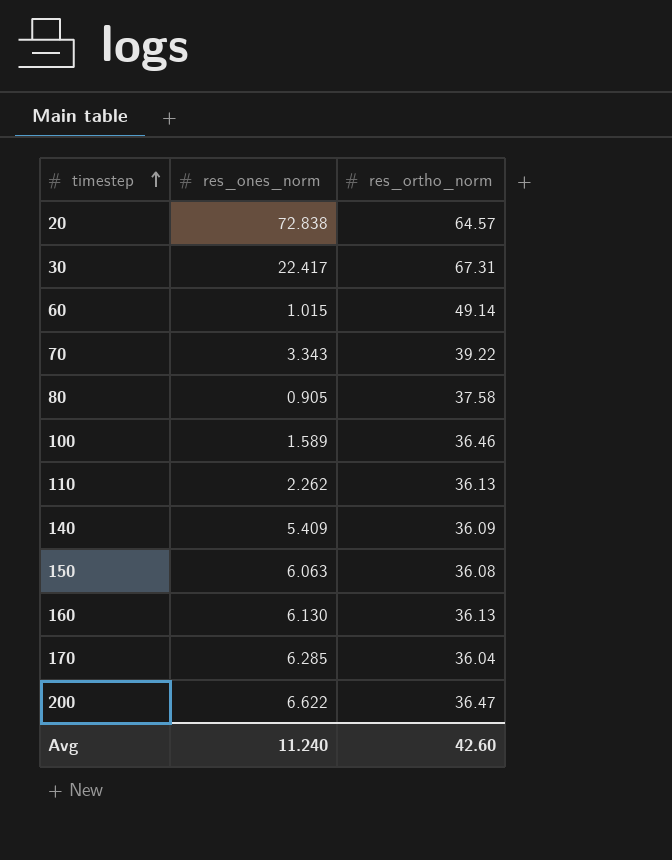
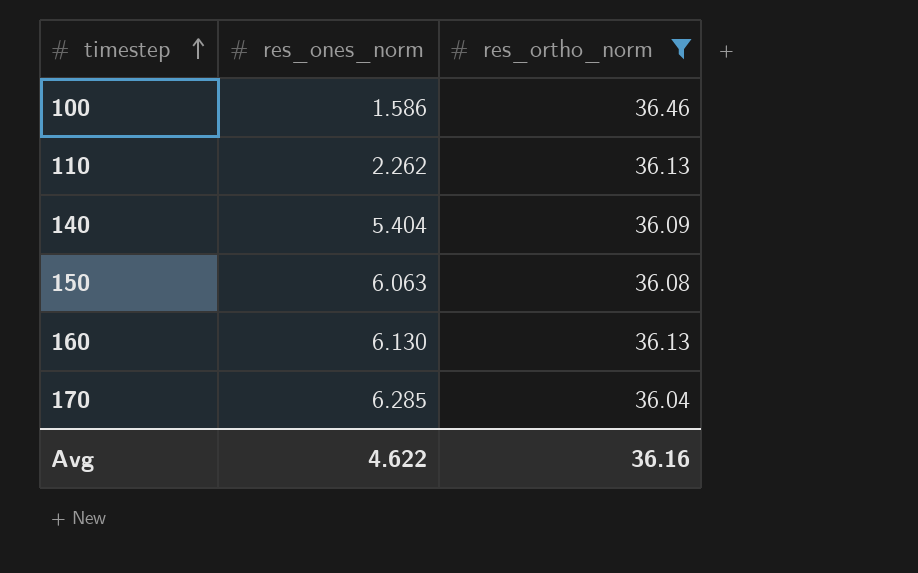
filter: none -> res_ortho_norm <= 36.46
100 | res_ones_norm: 1.589 -> 1.586
140 | res_ones_norm: 5.409 -> 5.404
Avg | res_ones_norm: 11.240 -> 4.622
Avg | res_ortho_norm: 42.60 -> 36.16

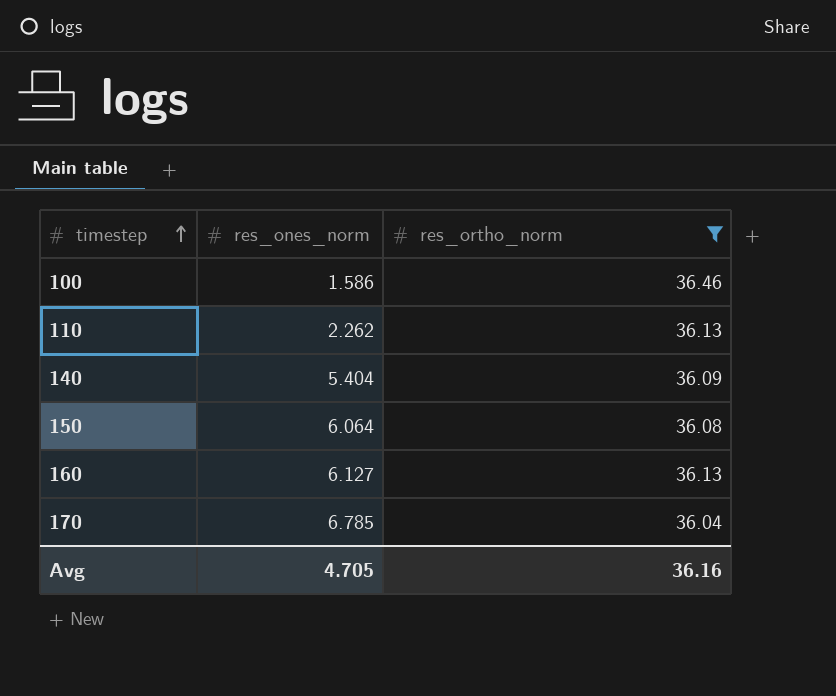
150 | res_ones_norm: 6.063 -> 6.064
160 | res_ones_norm: 6.130 -> 6.127
170 | res_ones_norm: 6.285 -> 6.785
Avg | res_ones_norm: 4.622 -> 4.705

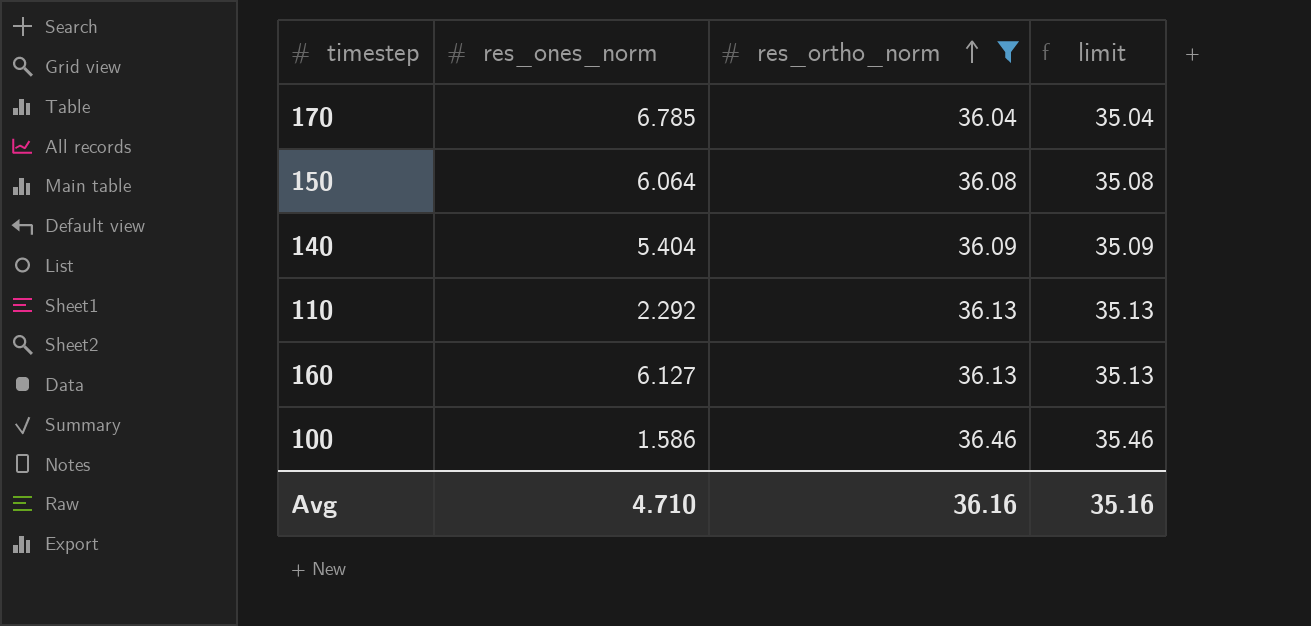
row order: timestep ascending -> res_ortho_norm ascending
column limit | formula: none -> [res_ortho_norm] - 1
110 | res_ones_norm: 2.262 -> 2.292
Avg | res_ones_norm: 4.705 -> 4.710

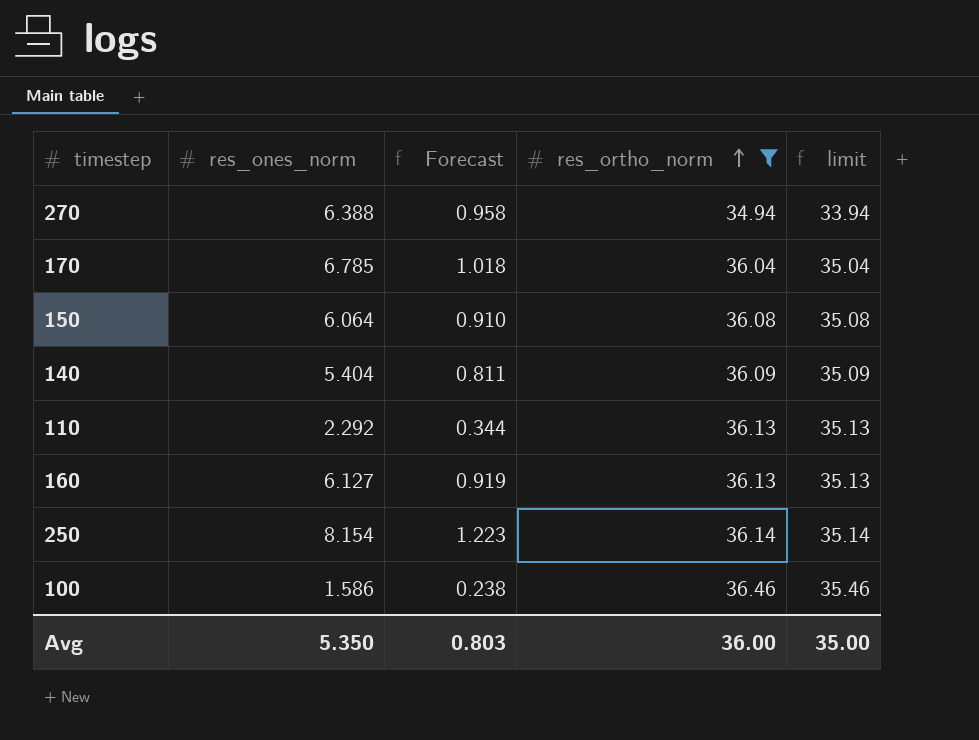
column Forecast | formula: none -> [res_ones_norm] * 0.15
row 270: none -> 6.388 | 0.958 | 34.94 | 33.94
row 250: none -> 8.154 | 1.223 | 36.14 | 35.14
Avg | res_ones_norm: 4.710 -> 5.350
Avg | res_ortho_norm: 36.16 -> 36.00
Avg | limit: 35.16 -> 35.00

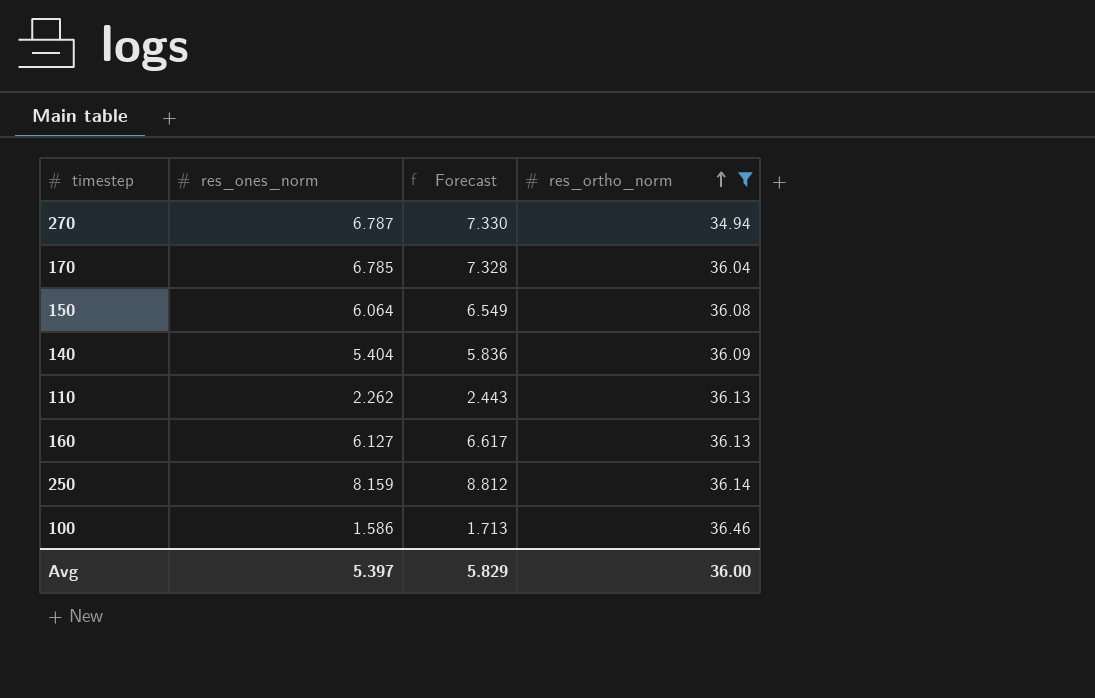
column limit | formula: [res_ortho_norm] - 1 -> none
column Forecast | formula: [res_ones_norm] * 0.15 -> [res_ones_norm] * 1.08
270 | res_ones_norm: 6.388 -> 6.787
110 | res_ones_norm: 2.292 -> 2.262
250 | res_ones_norm: 8.154 -> 8.159
Avg | res_ones_norm: 5.350 -> 5.397
Avg | Forecast: 0.803 -> 5.829

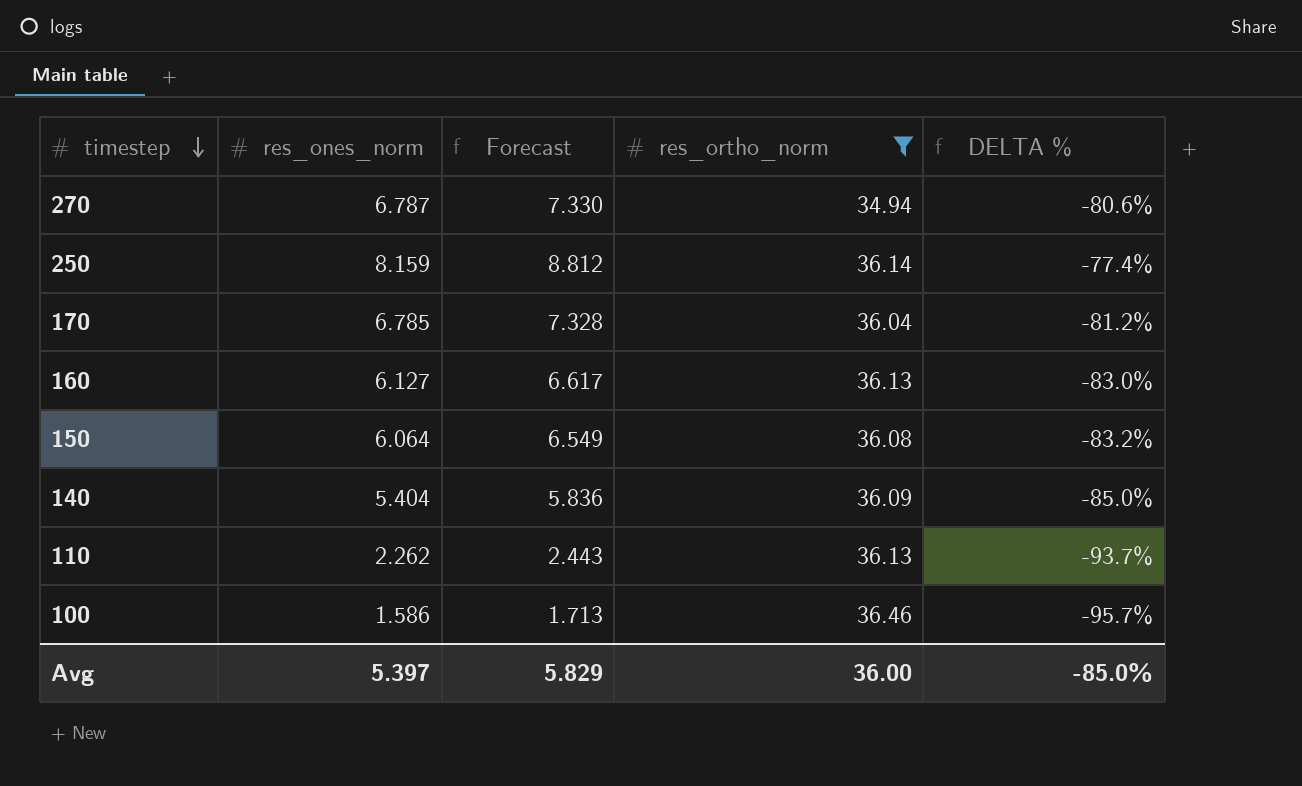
row order: res_ortho_norm ascending -> timestep descending
column DELTA % | formula: none -> ([res_ones_norm] - [res_ortho_norm]) / [res_ortho_norm]

